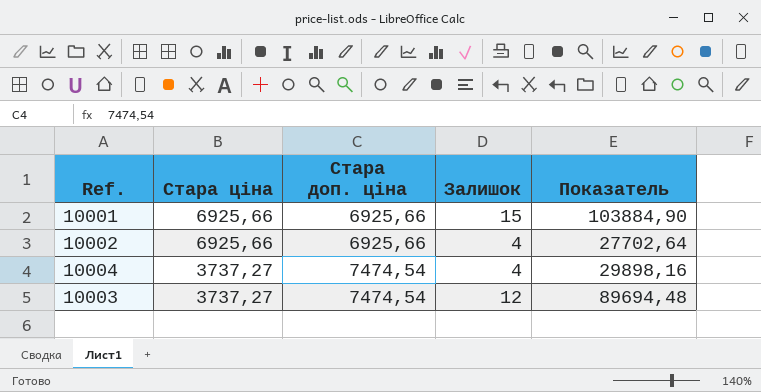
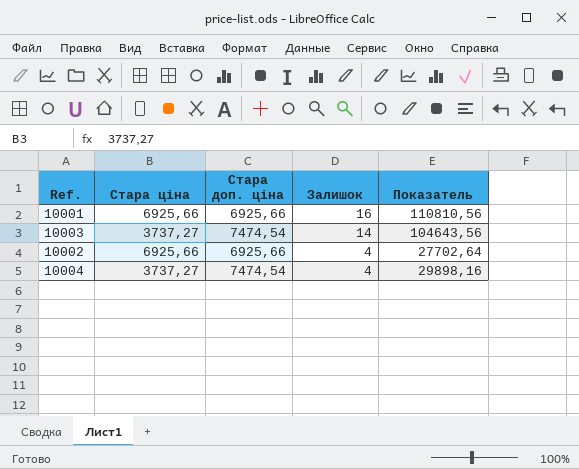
row order: Стара ціна descending -> Залишок descending
10001 | Залишок: 15 -> 16
10001 | Показатель: 103884,90 -> 110810,56
10003 | Залишок: 12 -> 14
10003 | Показатель: 89694,48 -> 104643,56

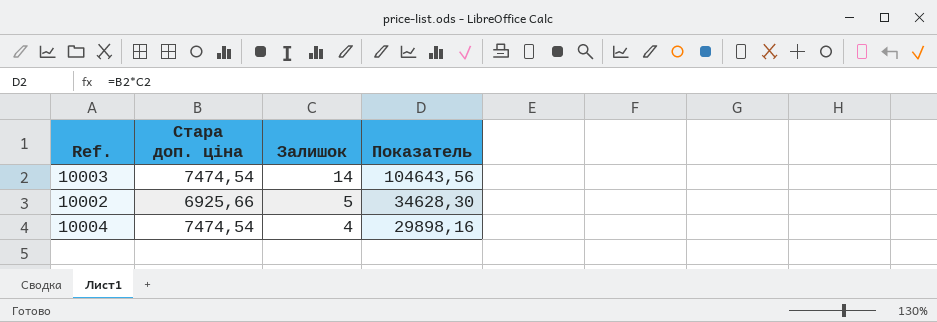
column Стара ціна | position: 2 -> none
row 10001: 6925,66 | 6925,66 | 16 | 110810,56 -> none
10002 | Залишок: 4 -> 5
10002 | Показатель: 27702,64 -> 34628,30

